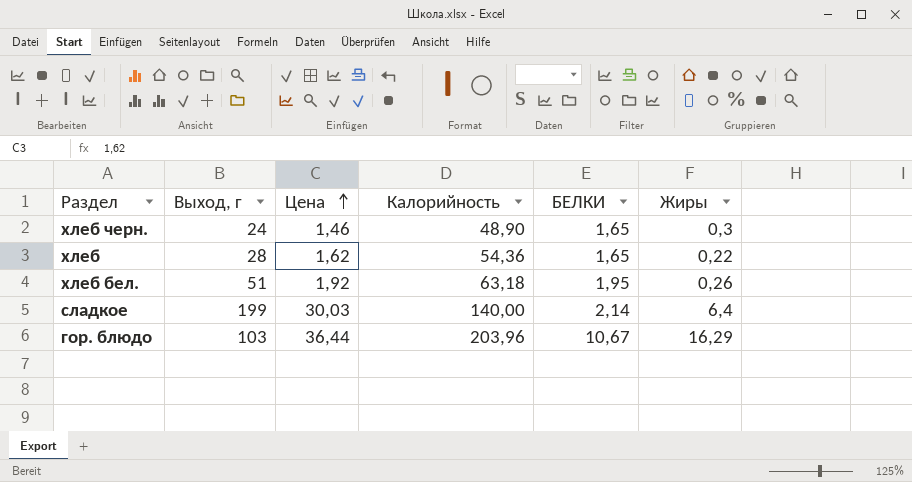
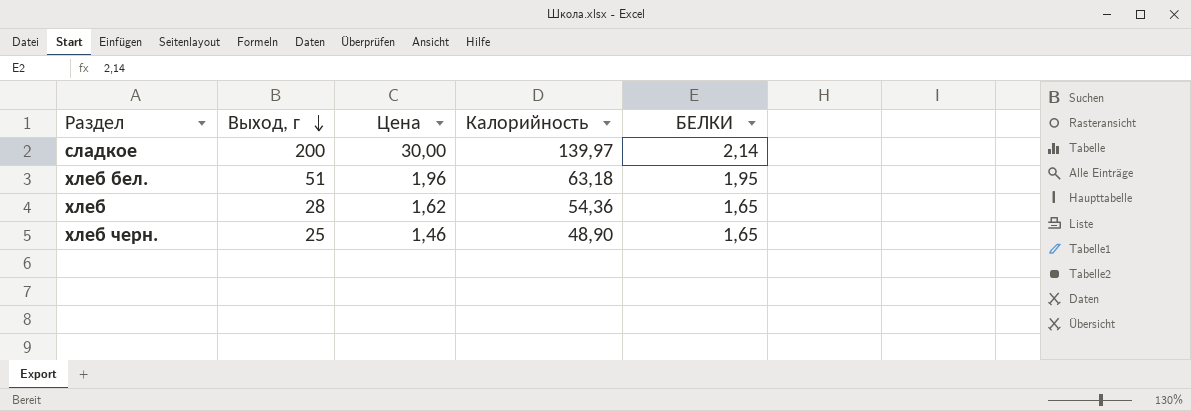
row order: Цена ascending -> Выход, г descending
column Жиры | position: 6 -> none
row гор. блюдо: 103 | 36,44 | 203,96 | 10,67 | 16,29 -> none
сладкое | Выход, г: 199 -> 200
сладкое | Цена: 30,03 -> 30,00
сладкое | Калорийность: 140,00 -> 139,97
хлеб бел. | Цена: 1,92 -> 1,96
хлеб черн. | Выход, г: 24 -> 25

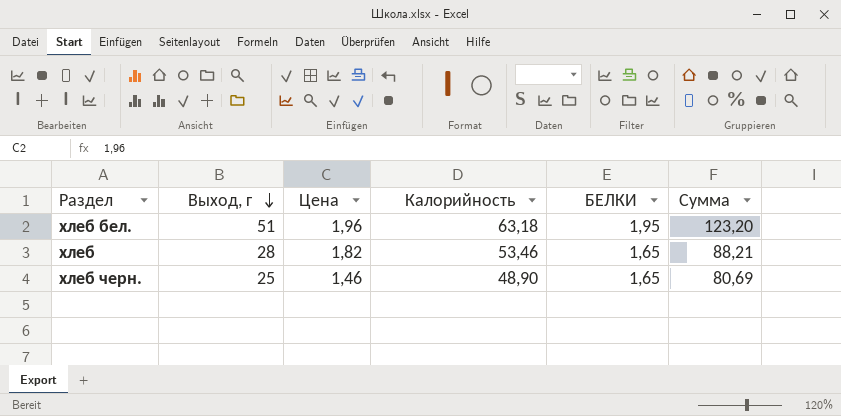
column Сумма | formula: none -> [Калорийность] * [БЕЛКИ]
row сладкое: 200 | 30,00 | 139,97 | 2,14 -> none
хлеб | Цена: 1,62 -> 1,82
хлеб | Калорийность: 54,36 -> 53,46

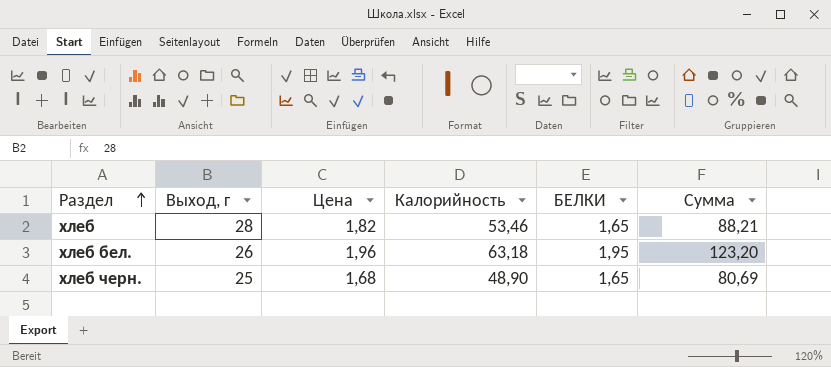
row order: Выход, г descending -> Раздел ascending
хлеб бел. | Выход, г: 51 -> 26
хлеб черн. | Цена: 1,46 -> 1,68

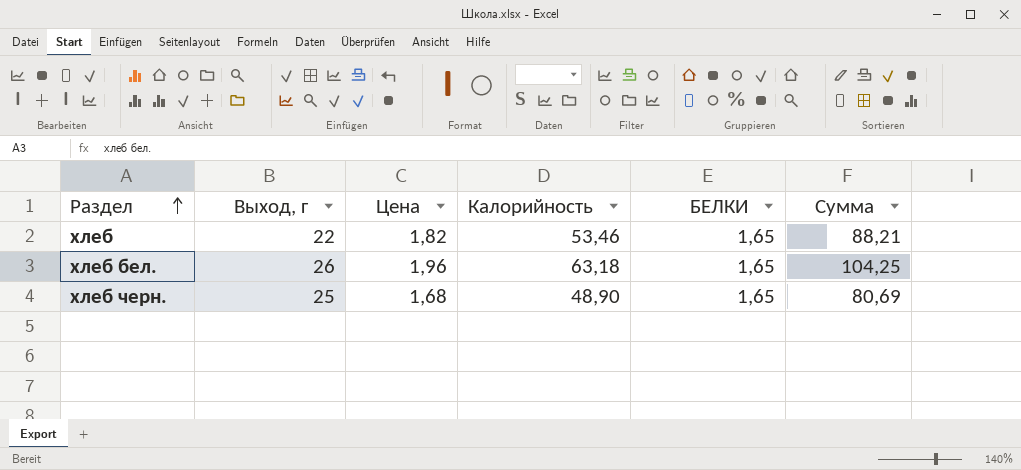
хлеб | Выход, г: 28 -> 22
хлеб бел. | БЕЛКИ: 1,95 -> 1,65
хлеб бел. | Сумма: 123,20 -> 104,25

